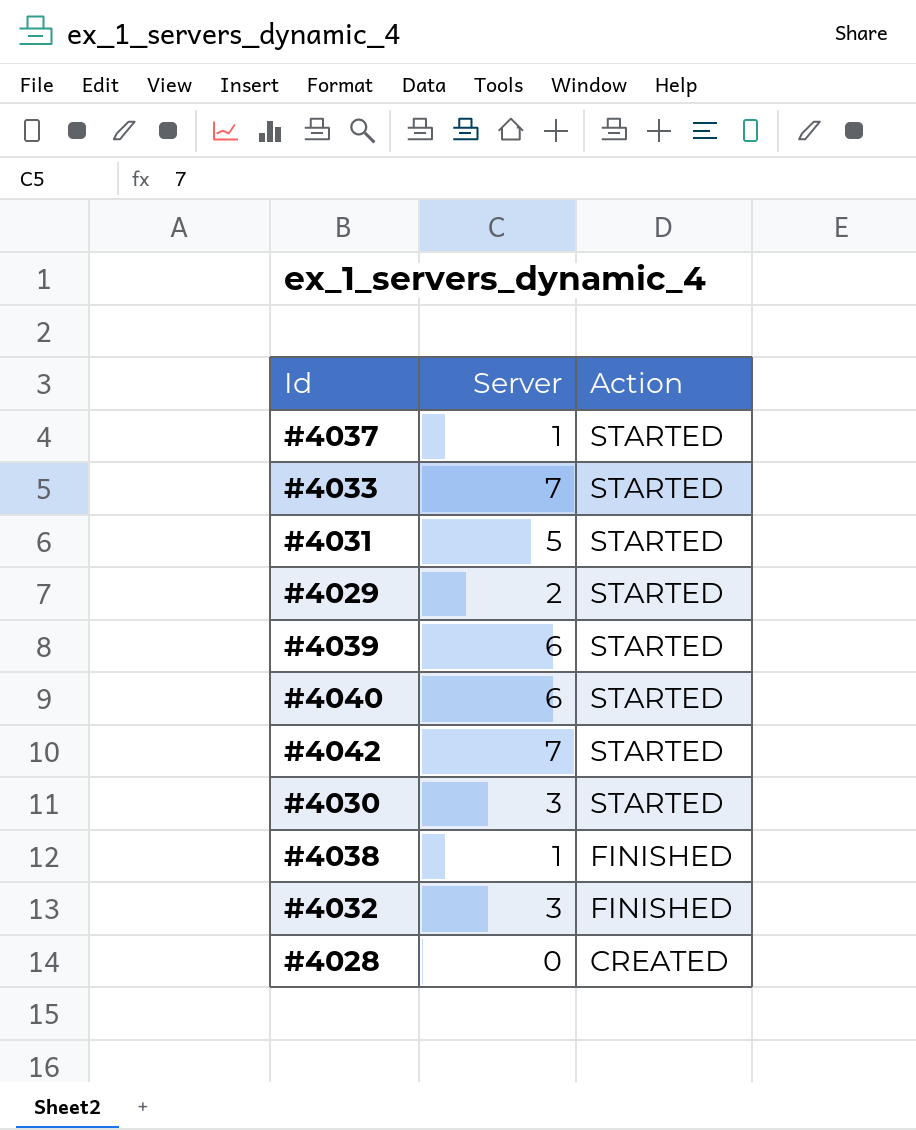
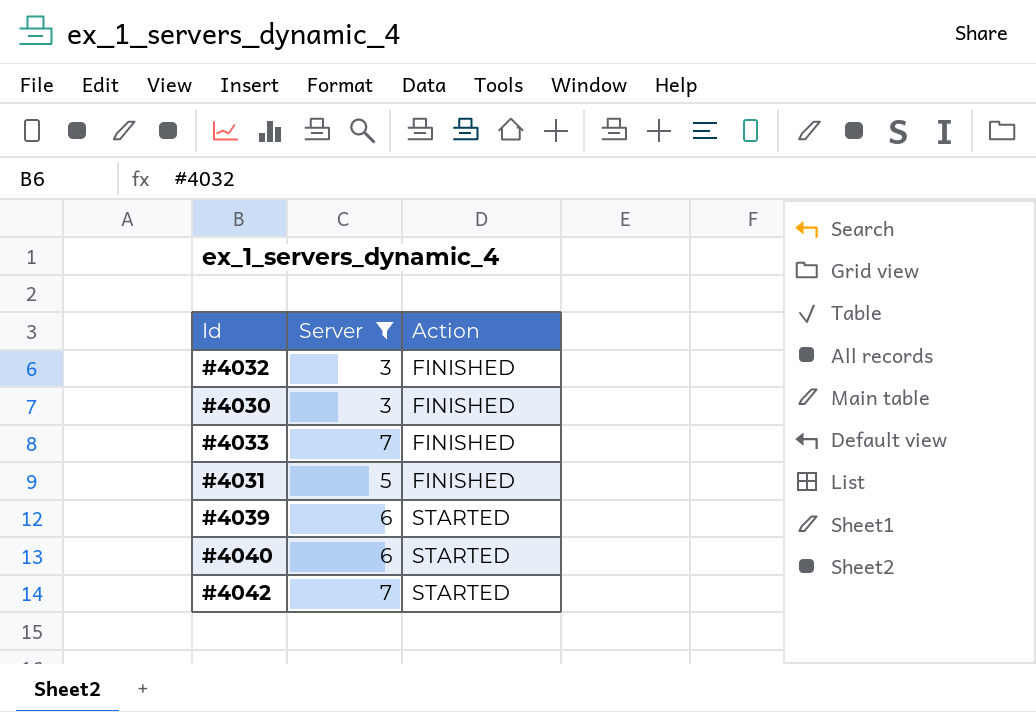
filter: none -> Server >= 3
row order: Action descending -> Action ascending
#4030 | Action: STARTED -> FINISHED
#4033 | Action: STARTED -> FINISHED
#4031 | Action: STARTED -> FINISHED

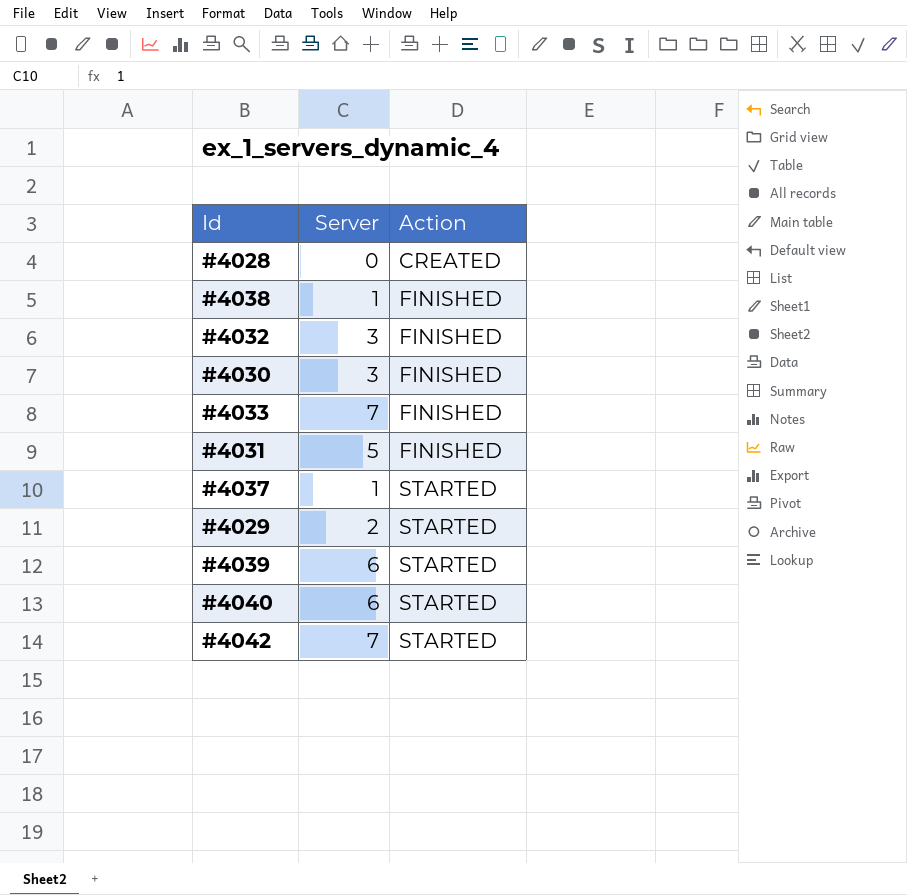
filter: Server >= 3 -> none

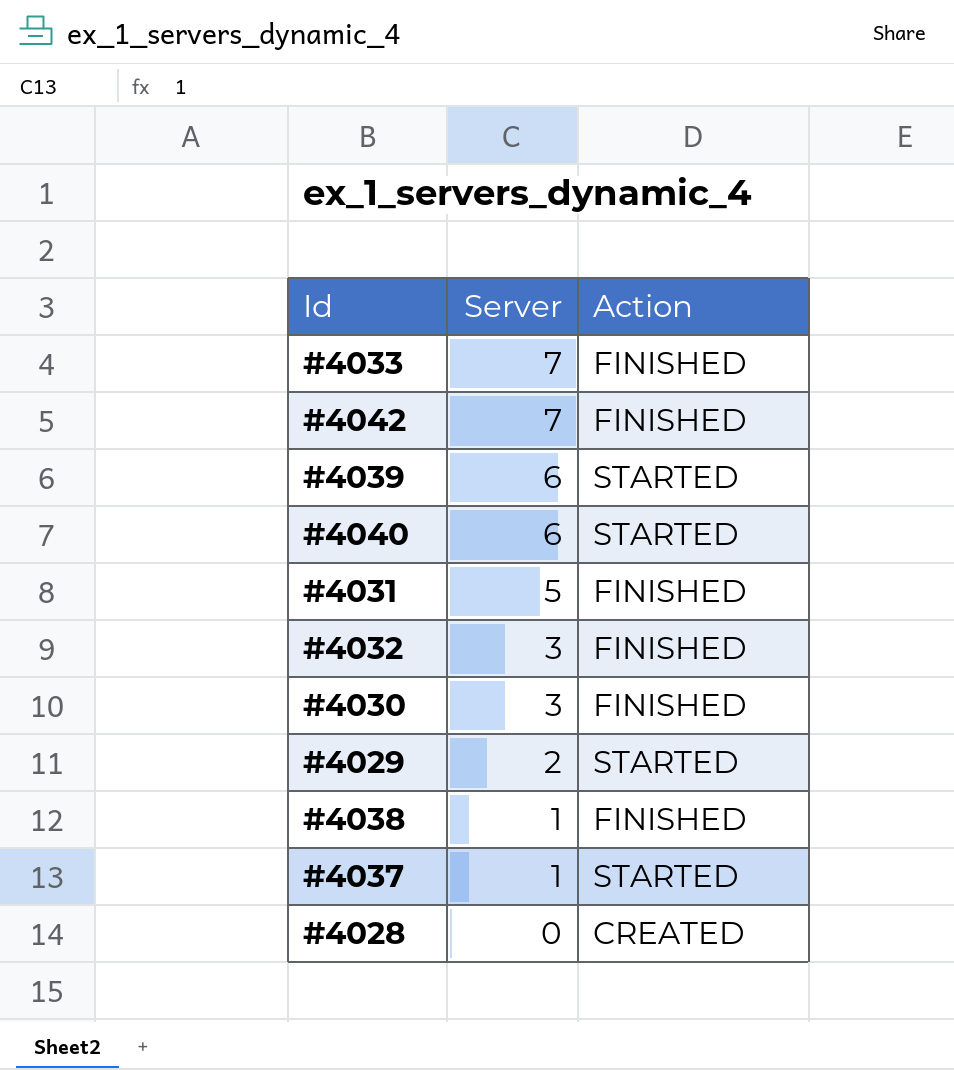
row order: Action ascending -> Server descending
#4042 | Action: STARTED -> FINISHED

